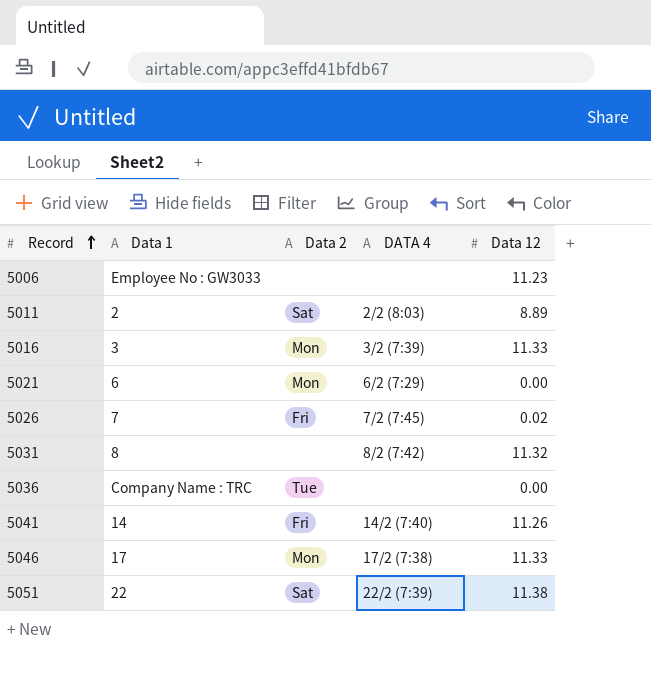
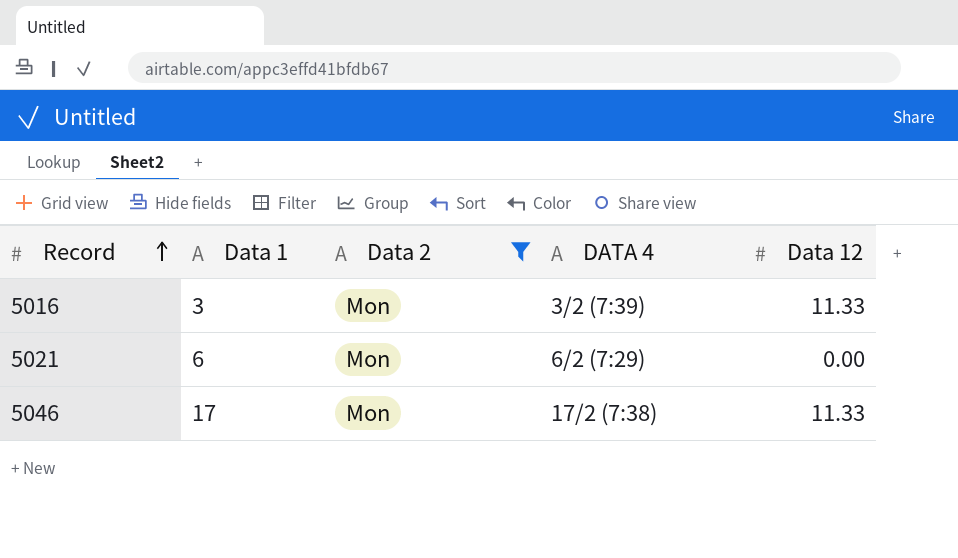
filter: none -> Data 2 = Mon

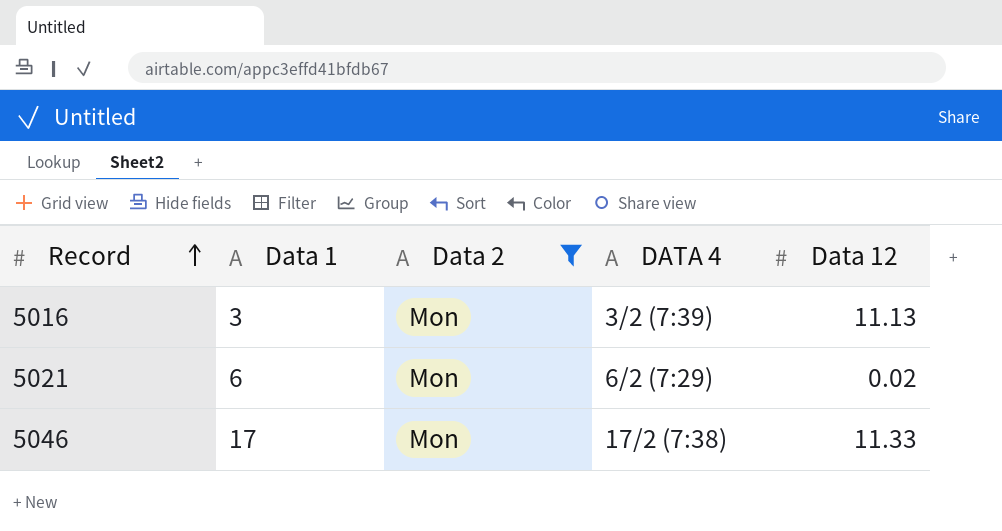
5016 | Data 12: 11.33 -> 11.13
5021 | Data 12: 0.00 -> 0.02

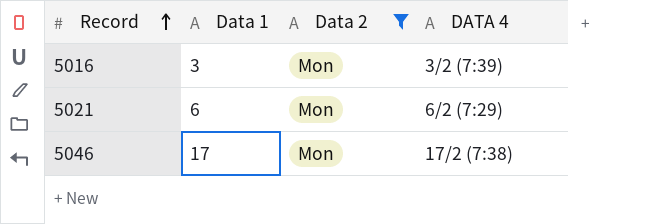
column Data 12 | position: 5 -> none

